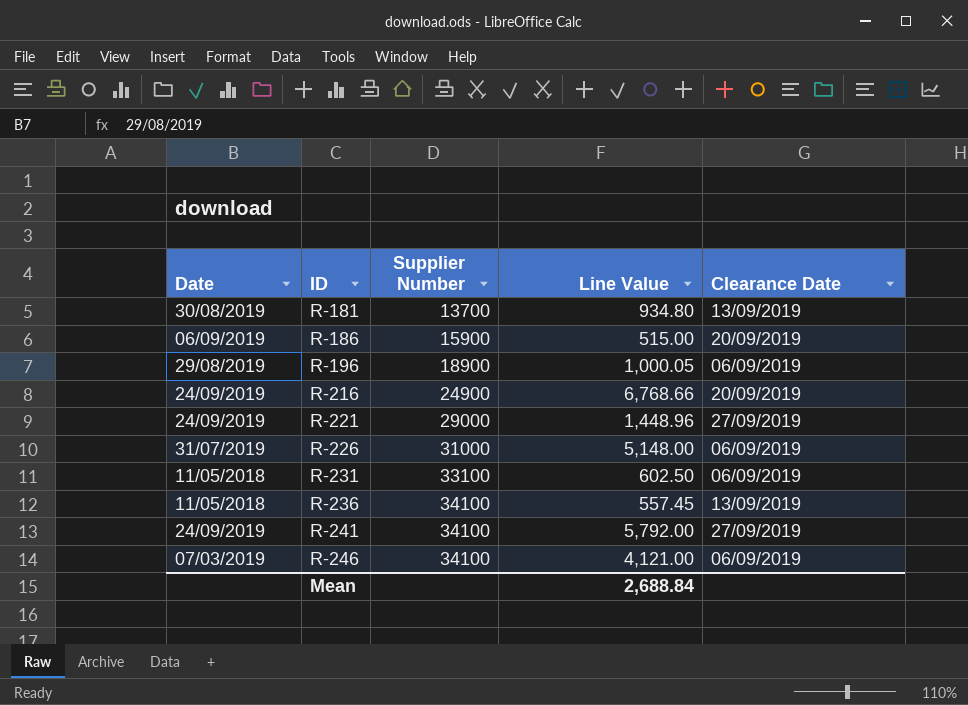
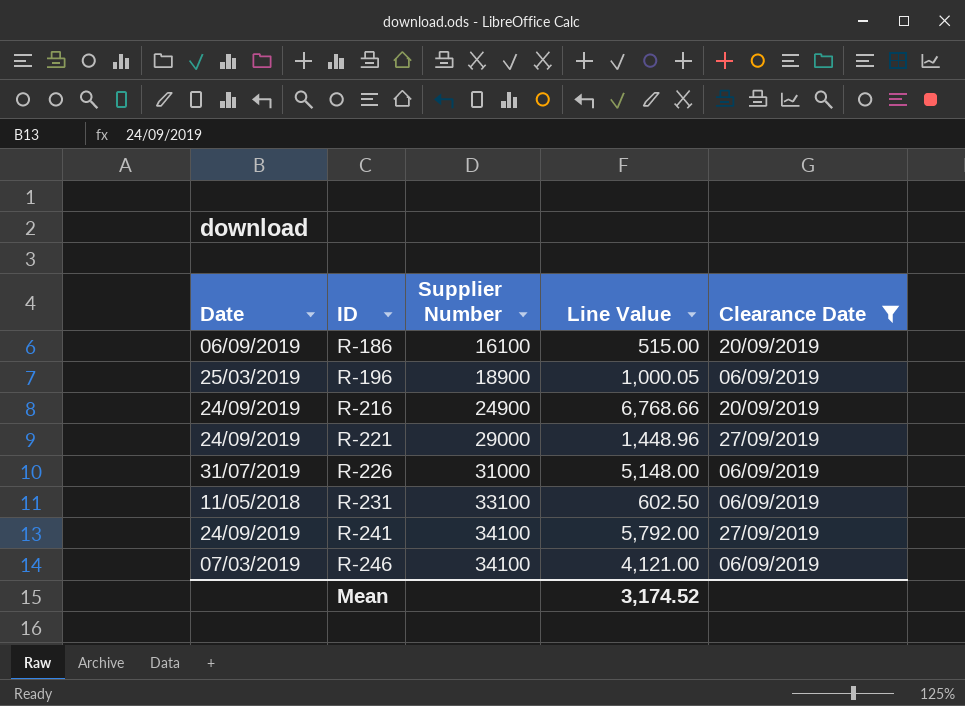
filter: none -> Clearance Date != 13/09/2019
R-186 | Supplier Number: 15900 -> 16100
R-196 | Date: 29/08/2019 -> 25/03/2019
Mean | Line Value: 2,688.84 -> 3,174.52

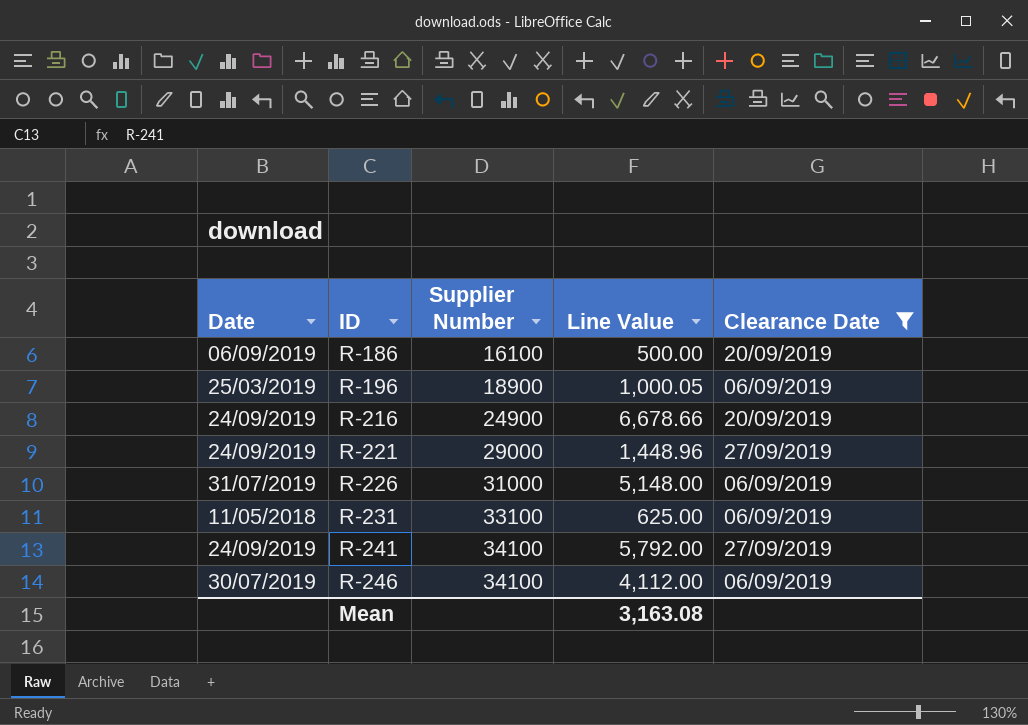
R-186 | Line Value: 515.00 -> 500.00
R-216 | Line Value: 6,768.66 -> 6,678.66
R-231 | Line Value: 602.50 -> 625.00
R-246 | Date: 07/03/2019 -> 30/07/2019
R-246 | Line Value: 4,121.00 -> 4,112.00
Mean | Line Value: 3,174.52 -> 3,163.08

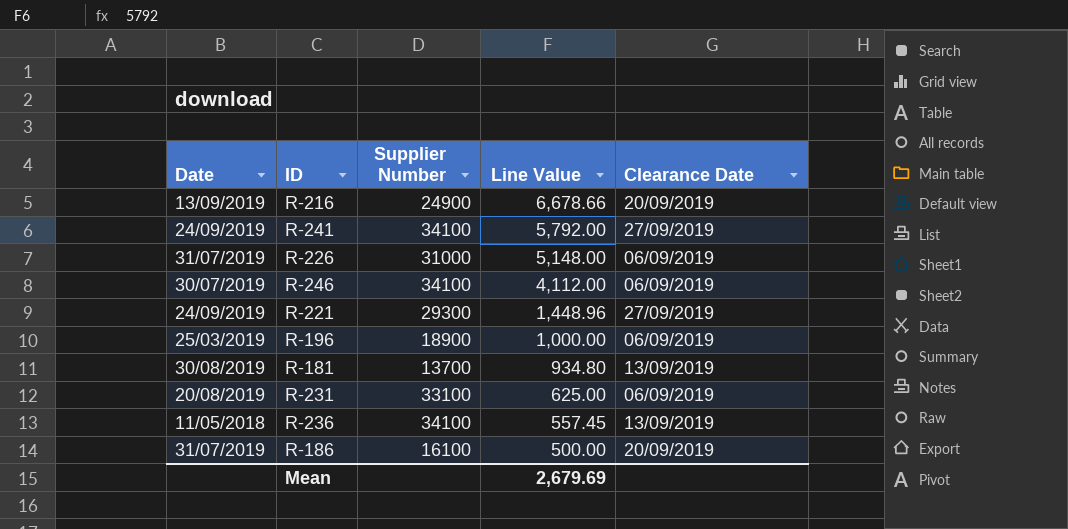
filter: Clearance Date != 13/09/2019 -> none
row order: ID ascending -> Line Value descending
R-216 | Date: 24/09/2019 -> 13/09/2019
R-221 | Supplier Number: 29000 -> 29300
R-196 | Line Value: 1,000.05 -> 1,000.00
R-231 | Date: 11/05/2018 -> 20/08/2019
R-186 | Date: 06/09/2019 -> 31/07/2019
Mean | Line Value: 3,163.08 -> 2,679.69

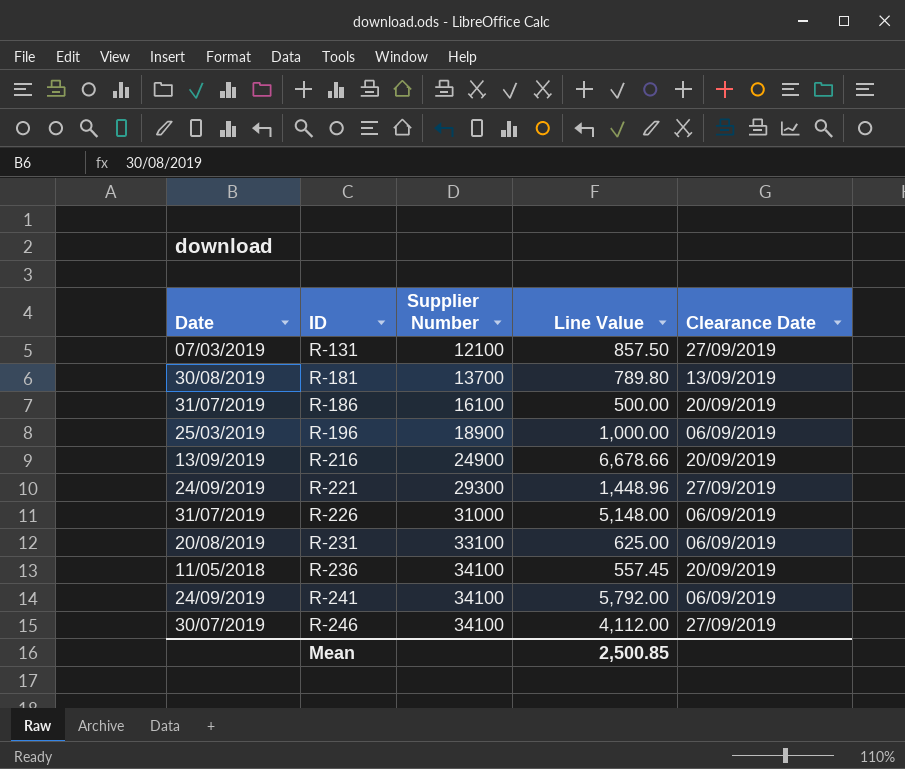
row order: Line Value descending -> ID ascending
row R-131: none -> 07/03/2019 | 12100 | 857.50 | 27/09/2019
R-181 | Line Value: 934.80 -> 789.80
R-236 | Clearance Date: 13/09/2019 -> 20/09/2019
R-241 | Clearance Date: 27/09/2019 -> 06/09/2019
R-246 | Clearance Date: 06/09/2019 -> 27/09/2019
Mean | Line Value: 2,679.69 -> 2,500.85

